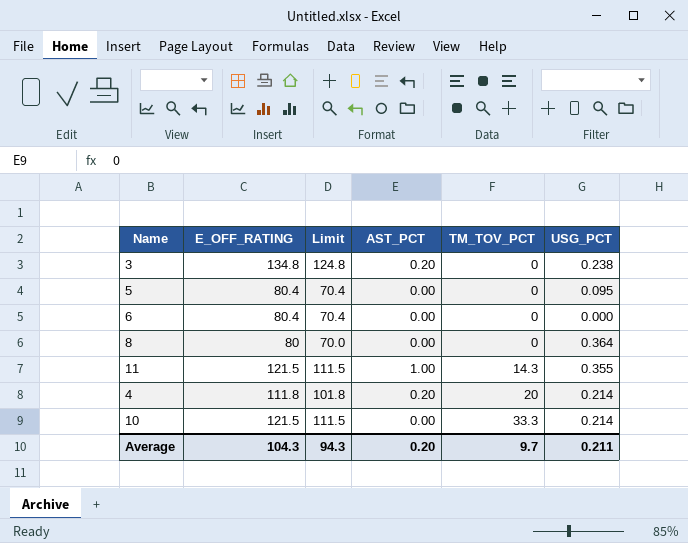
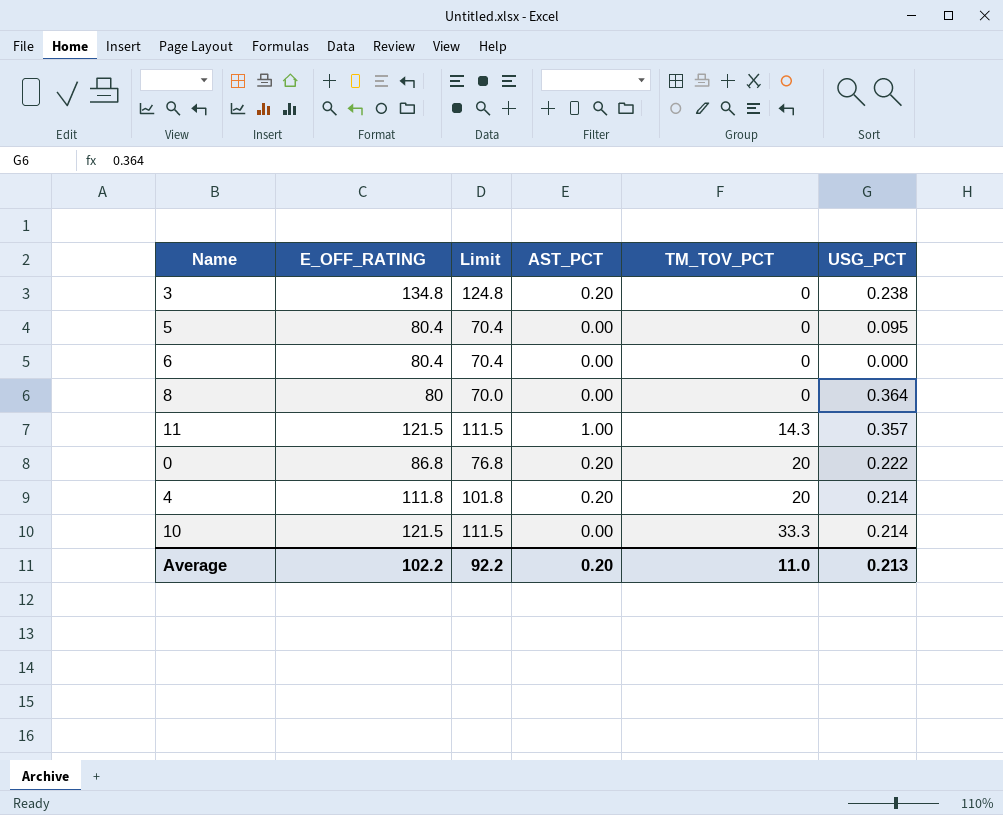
11 | USG_PCT: 0.355 -> 0.357
row 0: none -> 86.8 | 76.8 | 0.20 | 20 | 0.222
Average | E_OFF_RATING: 104.3 -> 102.2
Average | Limit: 94.3 -> 92.2
Average | TM_TOV_PCT: 9.7 -> 11.0
Average | USG_PCT: 0.211 -> 0.213

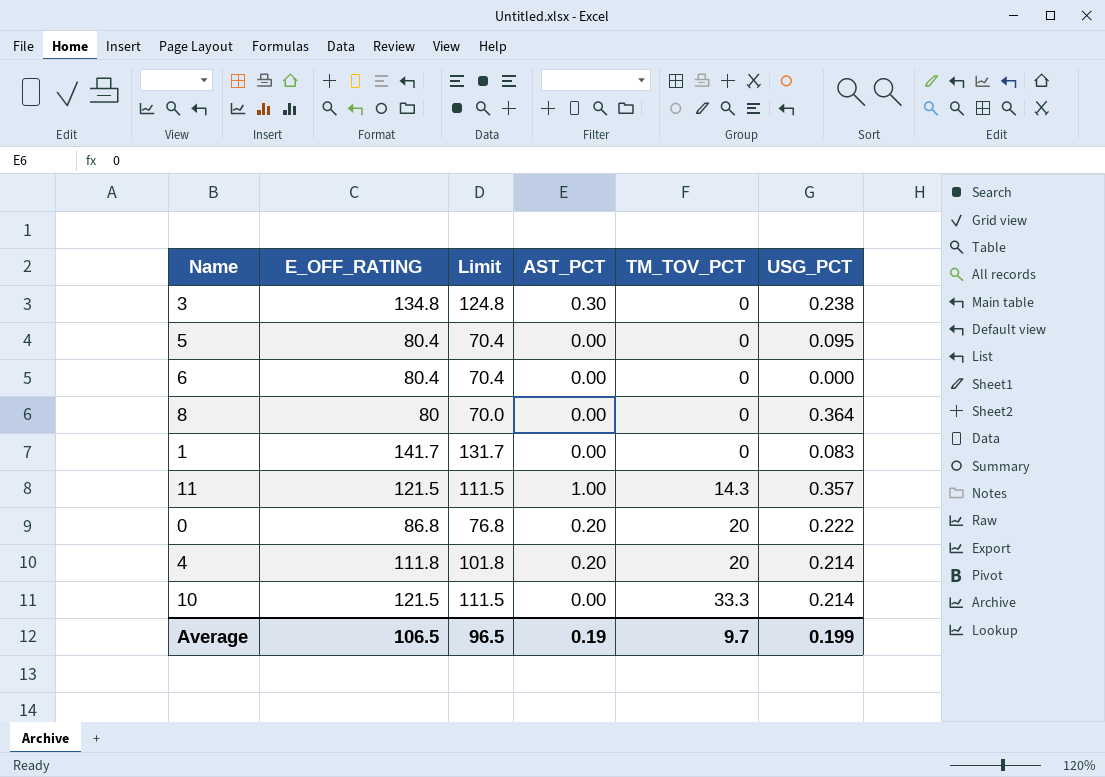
3 | AST_PCT: 0.20 -> 0.30
row 1: none -> 141.7 | 131.7 | 0.00 | 0 | 0.083
Average | E_OFF_RATING: 102.2 -> 106.5
Average | Limit: 92.2 -> 96.5
Average | AST_PCT: 0.20 -> 0.19
Average | TM_TOV_PCT: 11.0 -> 9.7
Average | USG_PCT: 0.213 -> 0.199

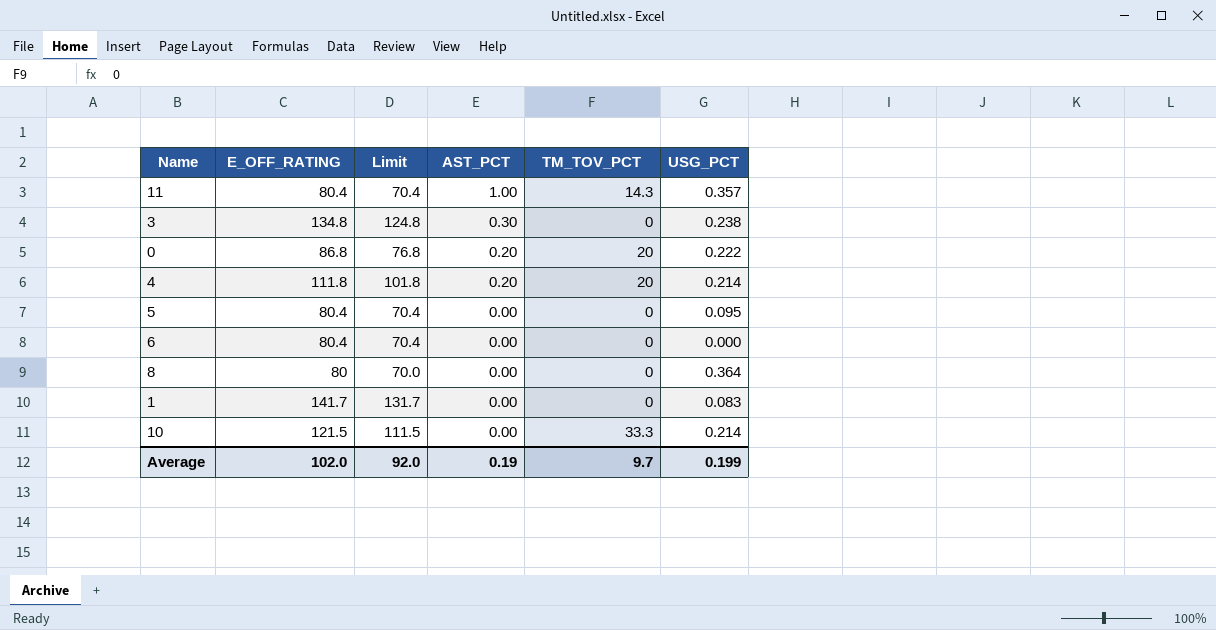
row order: TM_TOV_PCT ascending -> AST_PCT descending
11 | E_OFF_RATING: 121.5 -> 80.4
11 | Limit: 111.5 -> 70.4
Average | E_OFF_RATING: 106.5 -> 102.0
Average | Limit: 96.5 -> 92.0

